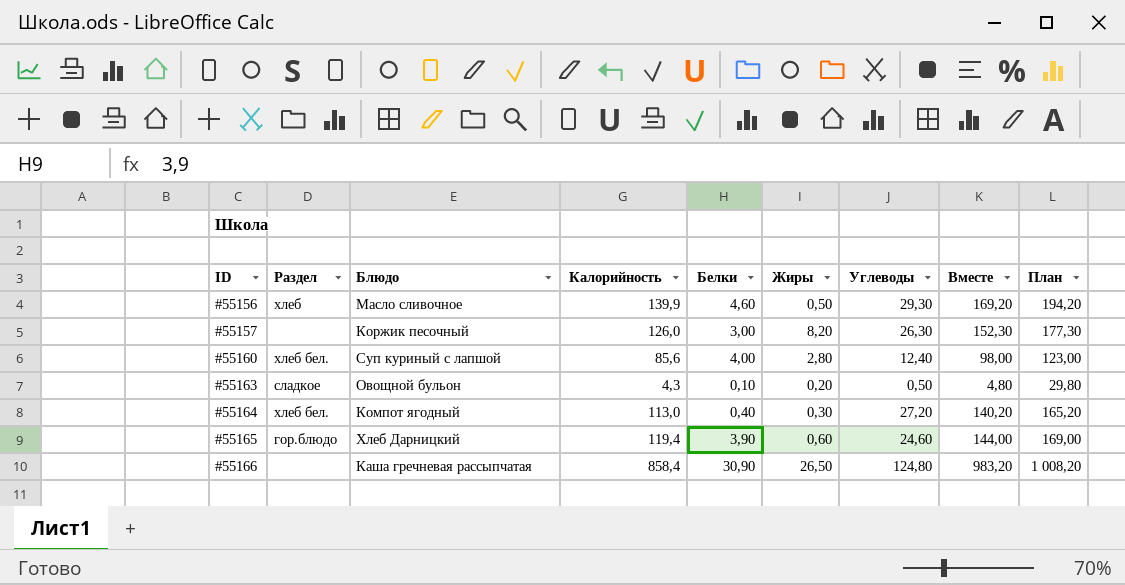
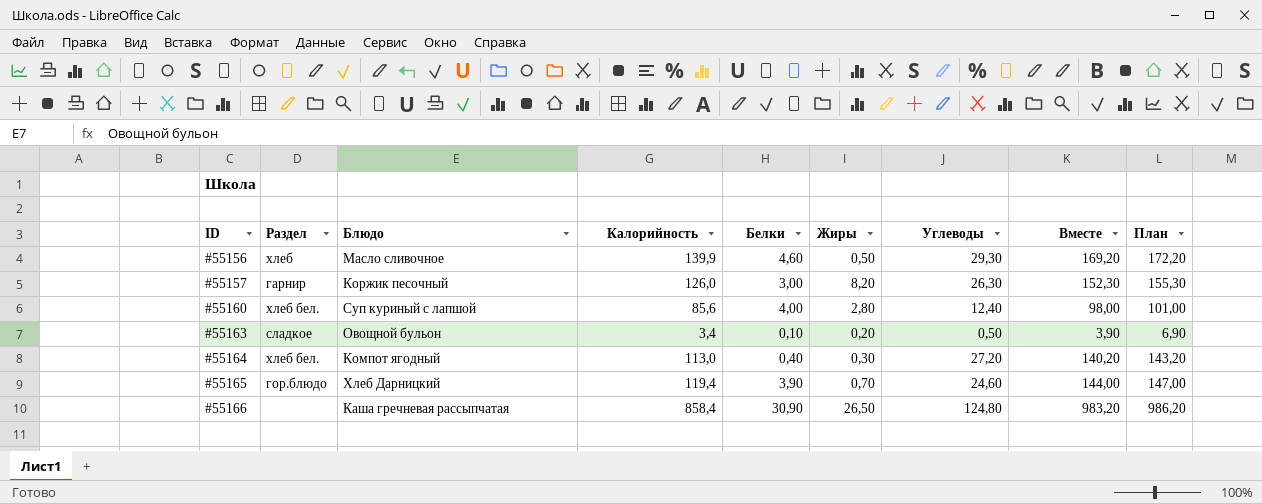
column План | formula: [Вместе] + 25 -> [Вместе] + 3
#55157 | Раздел: none -> гарнир
#55163 | Калорийность: 4,3 -> 3,4
#55163 | Вместе: 4,80 -> 3,90
#55165 | Жиры: 0,60 -> 0,70

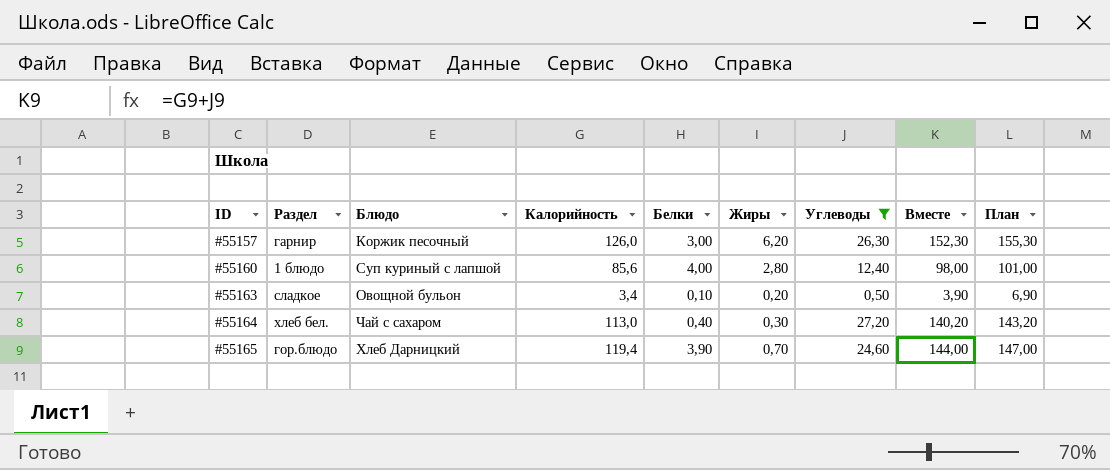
filter: none -> Углеводы <= 27,20
#55157 | Жиры: 8,20 -> 6,20
#55160 | Раздел: хлеб бел. -> 1 блюдо
#55164 | Блюдо: Компот ягодный -> Чай с сахаром

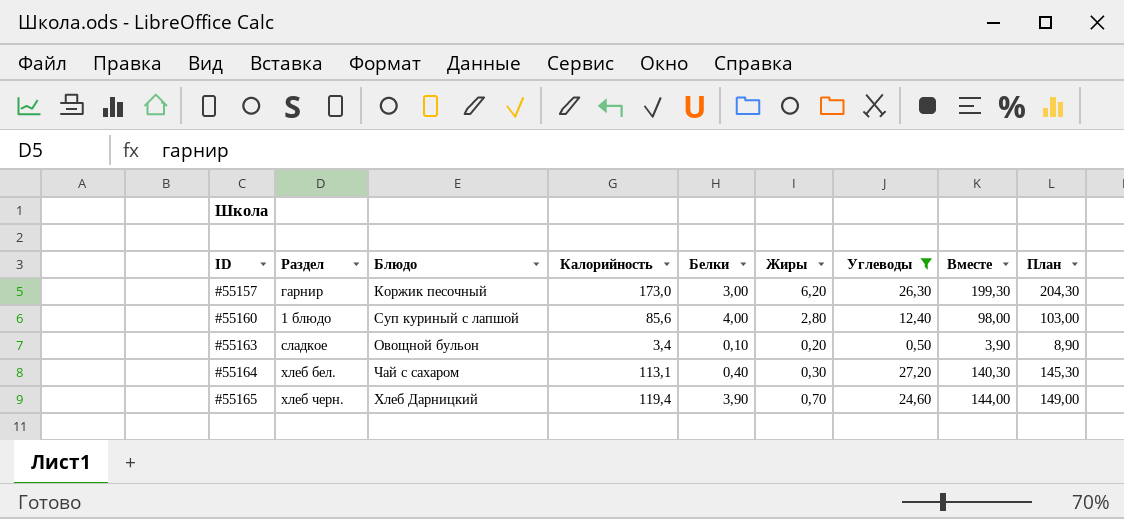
column План | formula: [Вместе] + 3 -> [Вместе] + 5
#55157 | Калорийность: 126,0 -> 173,0
#55157 | Вместе: 152,30 -> 199,30
#55164 | Калорийность: 113,0 -> 113,1
#55164 | Вместе: 140,20 -> 140,30
#55165 | Раздел: гор.блюдо -> хлеб черн.

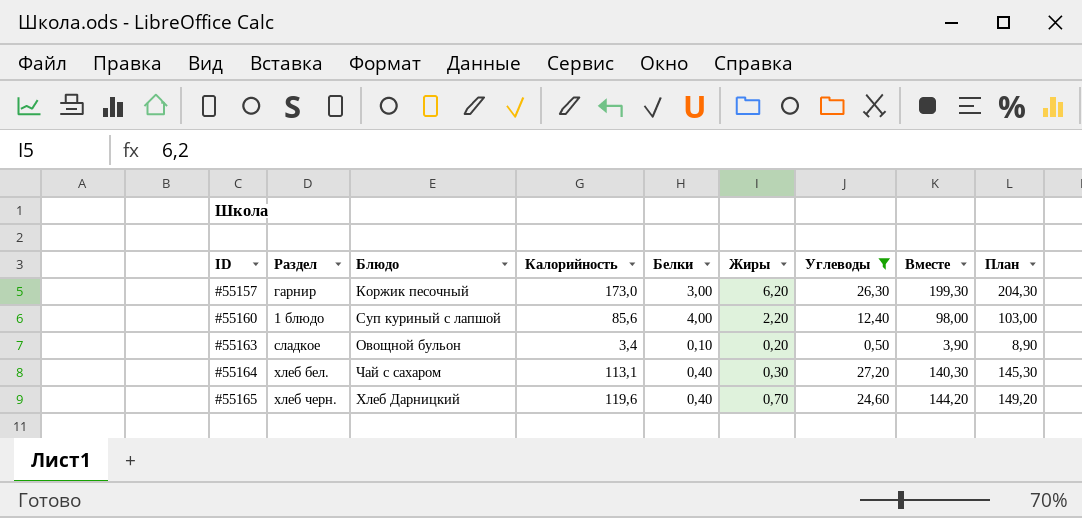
#55160 | Жиры: 2,80 -> 2,20
#55165 | Калорийность: 119,4 -> 119,6
#55165 | Белки: 3,90 -> 0,40
#55165 | Вместе: 144,00 -> 144,20
#55165 | План: 149,00 -> 149,20

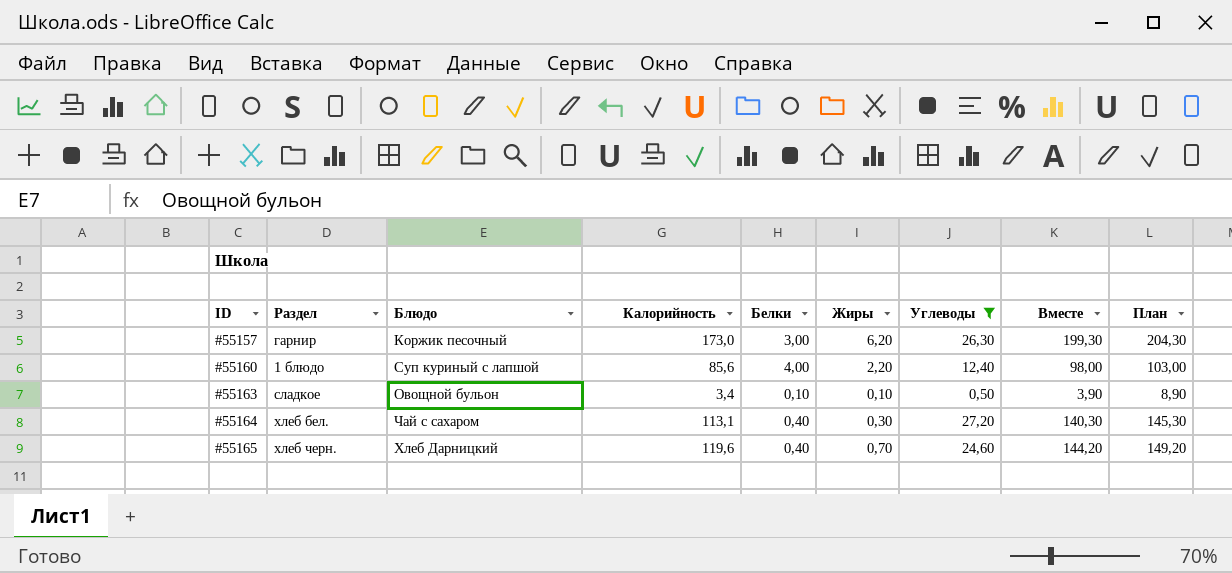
#55163 | Жиры: 0,20 -> 0,10

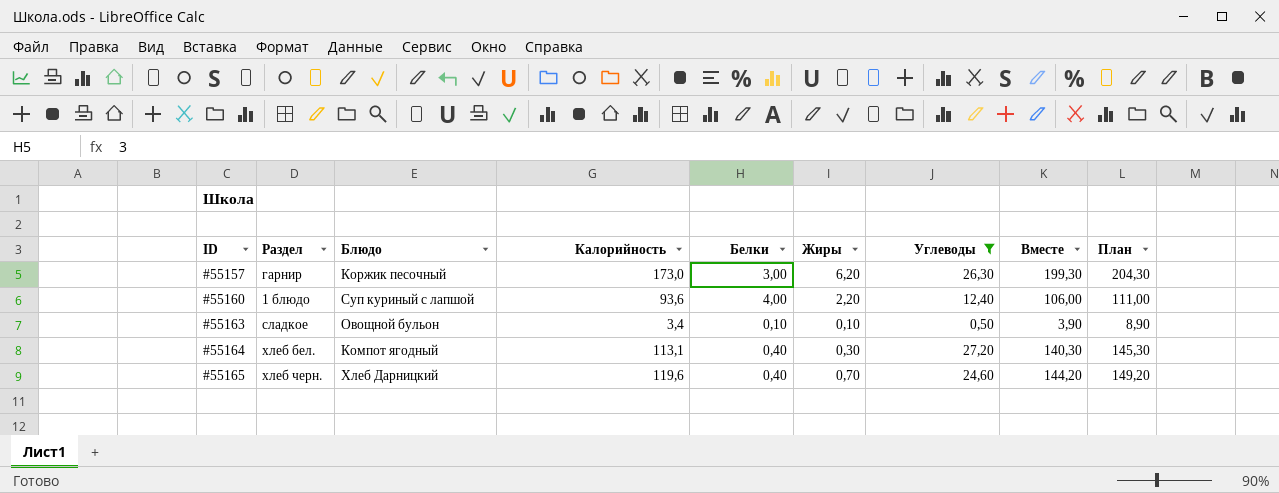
#55160 | Калорийность: 85,6 -> 93,6
#55160 | Вместе: 98,00 -> 106,00
#55160 | План: 103,00 -> 111,00
#55164 | Блюдо: Чай с сахаром -> Компот ягодный

